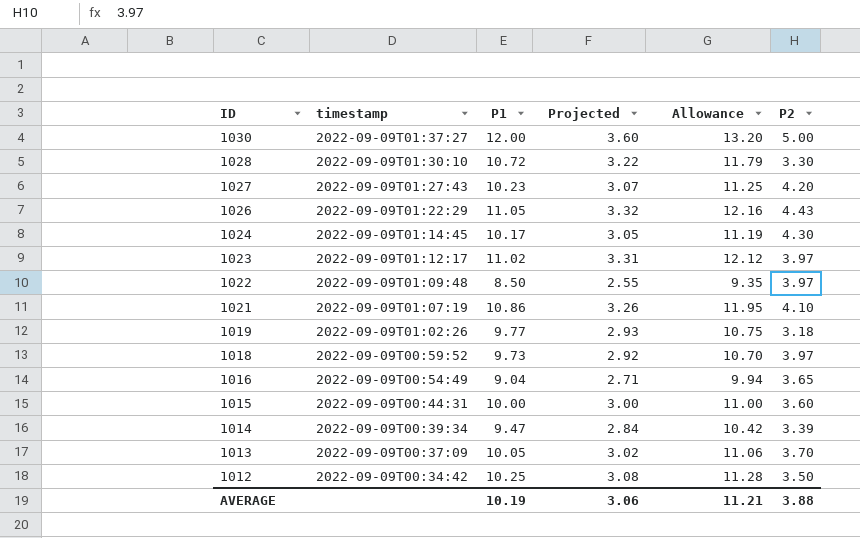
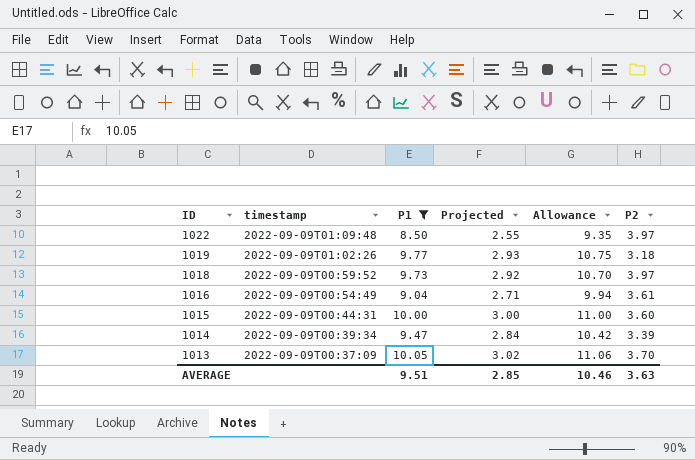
filter: none -> P1 <= 10.05
1016 | P2: 3.65 -> 3.61
AVERAGE | P1: 10.19 -> 9.51
AVERAGE | Projected: 3.06 -> 2.85
AVERAGE | Allowance: 11.21 -> 10.46
AVERAGE | P2: 3.88 -> 3.63

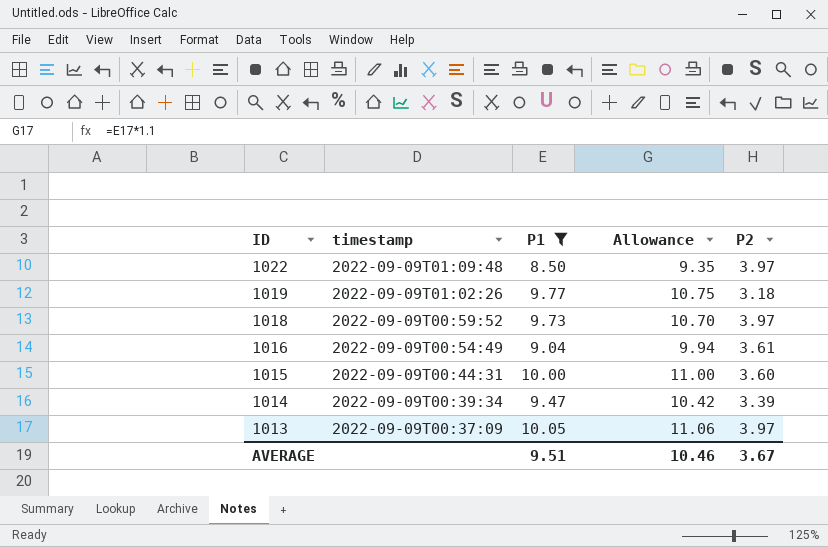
column Projected | formula: [P1] * 0.3 -> none
1013 | P2: 3.70 -> 3.97
AVERAGE | P2: 3.63 -> 3.67

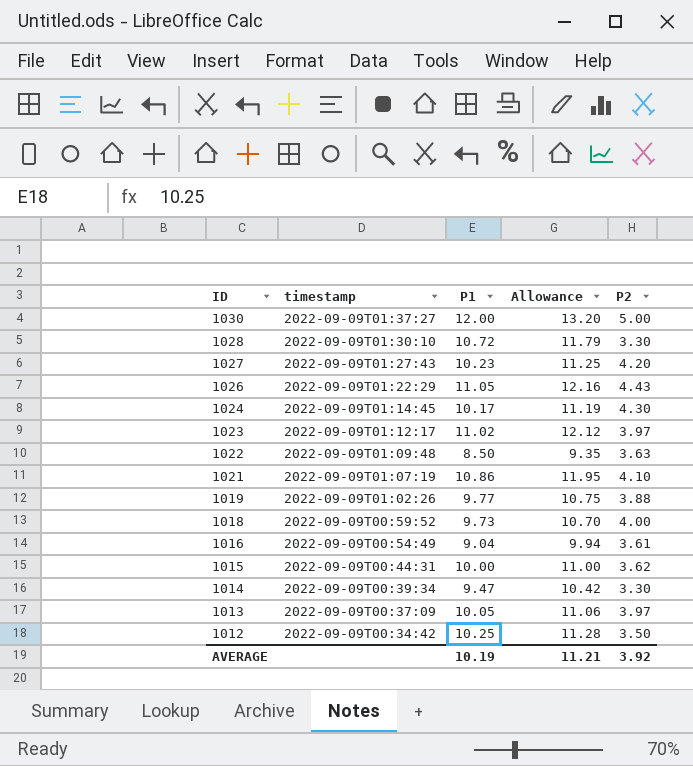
filter: P1 <= 10.05 -> none
1022 | P2: 3.97 -> 3.63
1019 | P2: 3.18 -> 3.88
1018 | P2: 3.97 -> 4.00
1015 | P2: 3.60 -> 3.62
1014 | P2: 3.39 -> 3.30
AVERAGE | P1: 9.51 -> 10.19
AVERAGE | Allowance: 10.46 -> 11.21
AVERAGE | P2: 3.67 -> 3.92

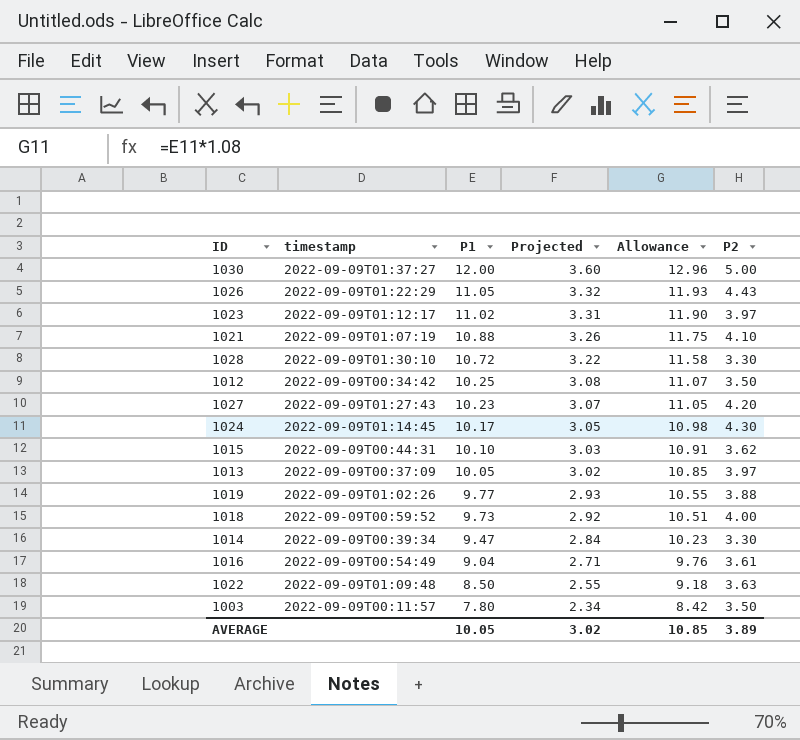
row order: ID descending -> P1 descending
column Projected | formula: none -> [P1] * 0.3
column Allowance | formula: [P1] * 1.1 -> [P1] * 1.08
1021 | P1: 10.86 -> 10.88
1015 | P1: 10.00 -> 10.10
row 1003: none -> 2022-09-09T00:11:57 | 7.80 | 2.34 | 8.42 | 3.50
AVERAGE | P1: 10.19 -> 10.05
AVERAGE | Allowance: 11.21 -> 10.85
AVERAGE | P2: 3.92 -> 3.89

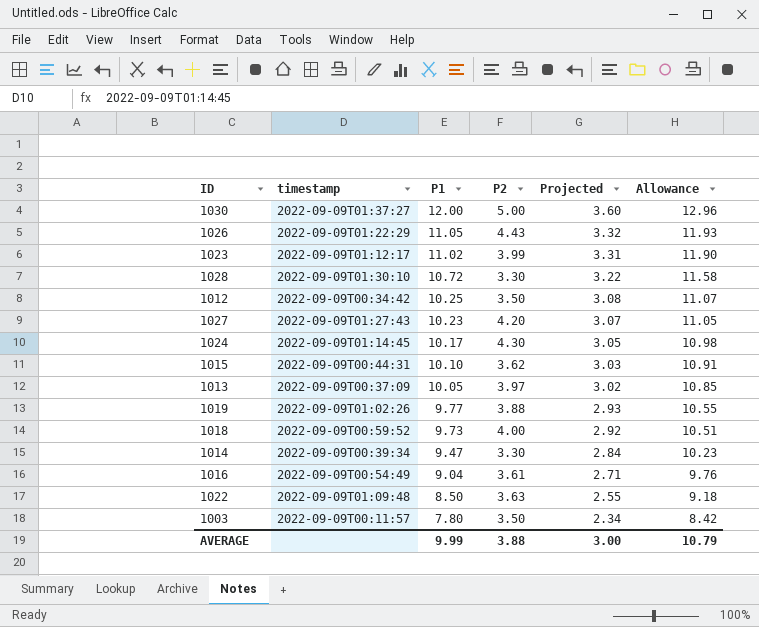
column P2 | position: 6 -> 4
row 1021: 2022-09-09T01:07:19 | 10.88 | 3.26 | 11.75 | 4.10 -> none
1023 | P2: 3.97 -> 3.99
AVERAGE | P1: 10.05 -> 9.99
AVERAGE | P2: 3.89 -> 3.88
AVERAGE | Projected: 3.02 -> 3.00
AVERAGE | Allowance: 10.85 -> 10.79

